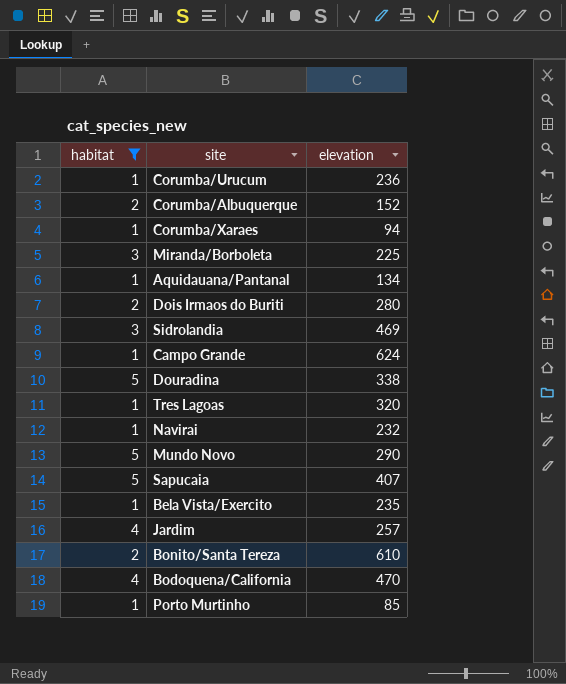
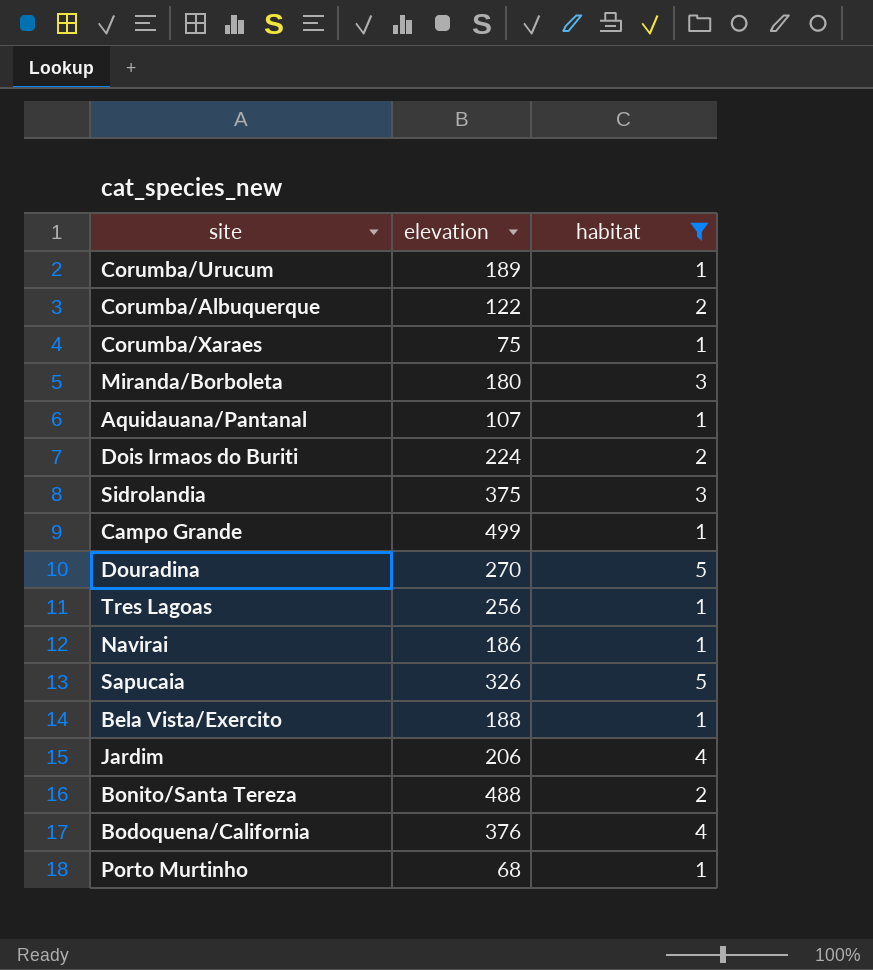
column habitat | position: 1 -> 3
row Mundo Novo: 5 | 290 -> none
Corumba/Urucum | elevation: 236 -> 189
Corumba/Albuquerque | elevation: 152 -> 122
Corumba/Xaraes | elevation: 94 -> 75
Miranda/Borboleta | elevation: 225 -> 180
Aquidauana/Pantanal | elevation: 134 -> 107
Dois Irmaos do Buriti | elevation: 280 -> 224
Sidrolandia | elevation: 469 -> 375
Campo Grande | elevation: 624 -> 499
Douradina | elevation: 338 -> 270
Tres Lagoas | elevation: 320 -> 256
Navirai | elevation: 232 -> 186
Sapucaia | elevation: 407 -> 326
Bela Vista/Exercito | elevation: 235 -> 188
Jardim | elevation: 257 -> 206
Bonito/Santa Tereza | elevation: 610 -> 488
Bodoquena/California | elevation: 470 -> 376
Porto Murtinho | elevation: 85 -> 68

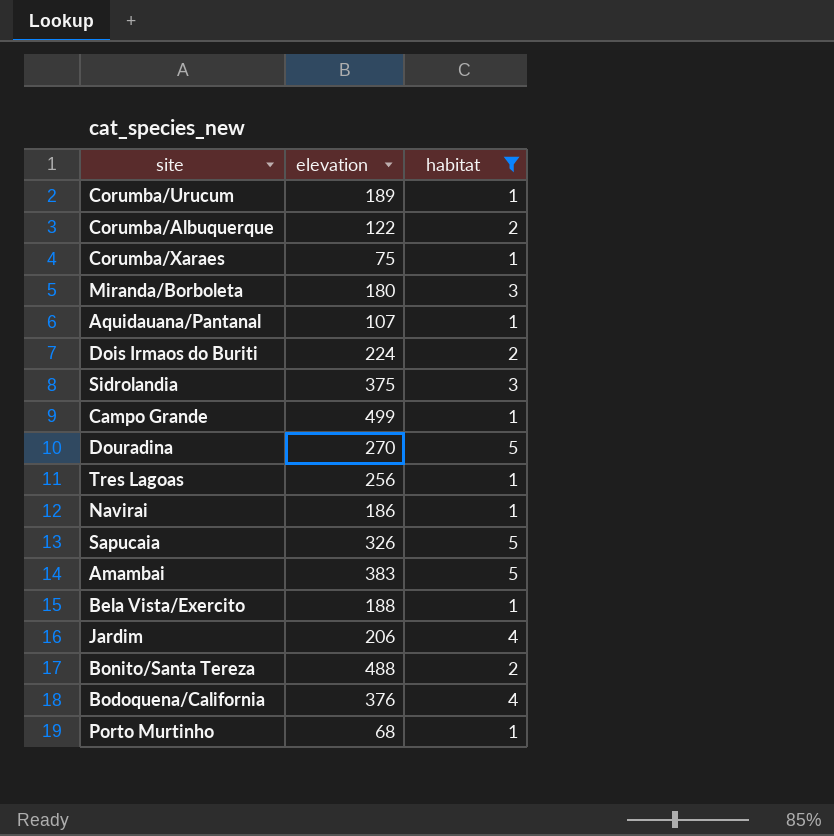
row Amambai: none -> 383 | 5

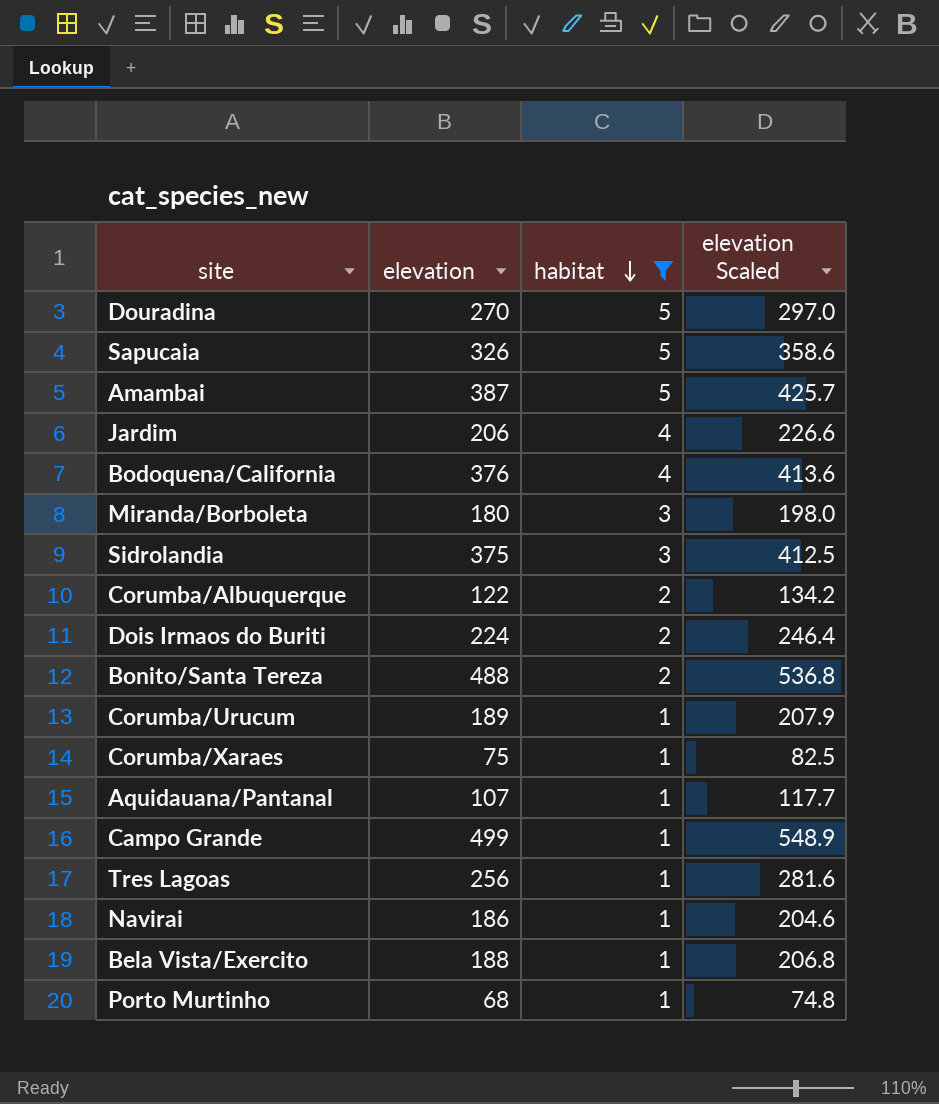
row order: none -> habitat descending
column elevation Scaled | formula: none -> [elevation] * 1.1
Amambai | elevation: 383 -> 387

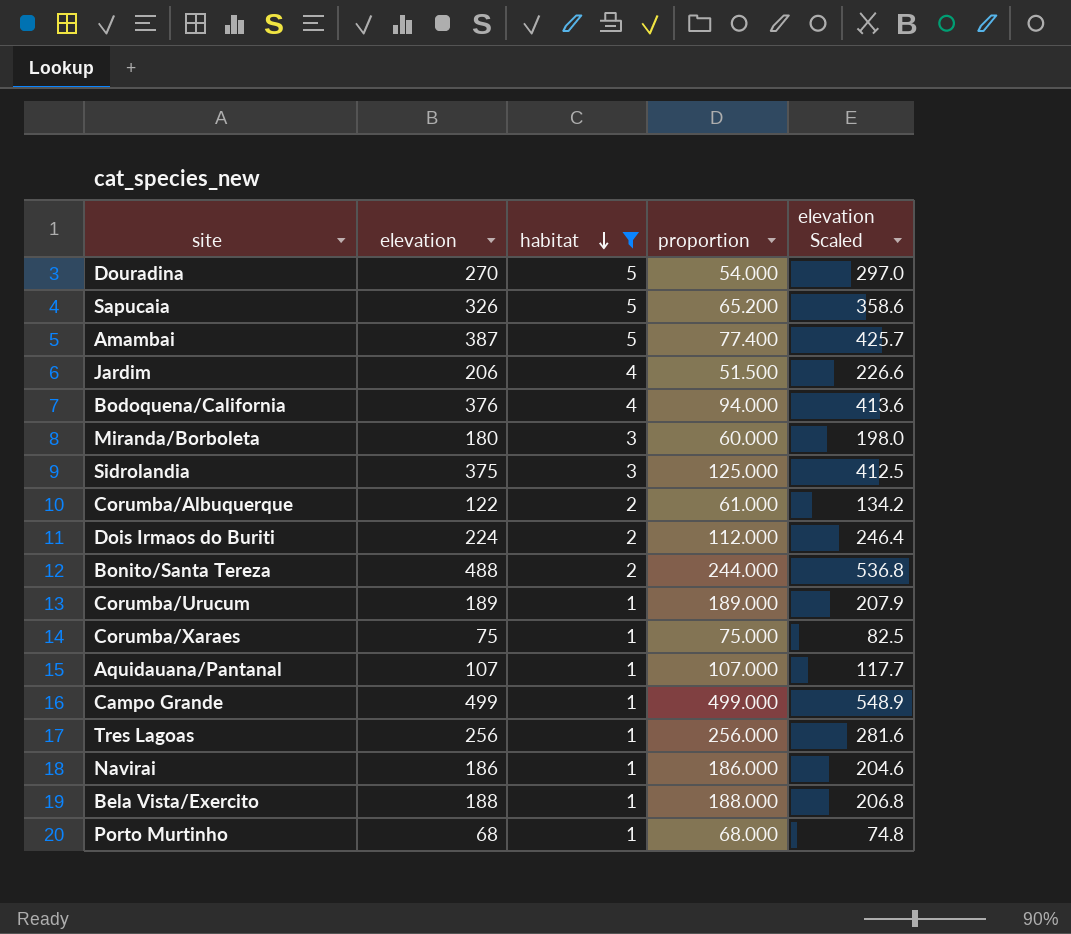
column proportion | formula: none -> [elevation] / [habitat]

